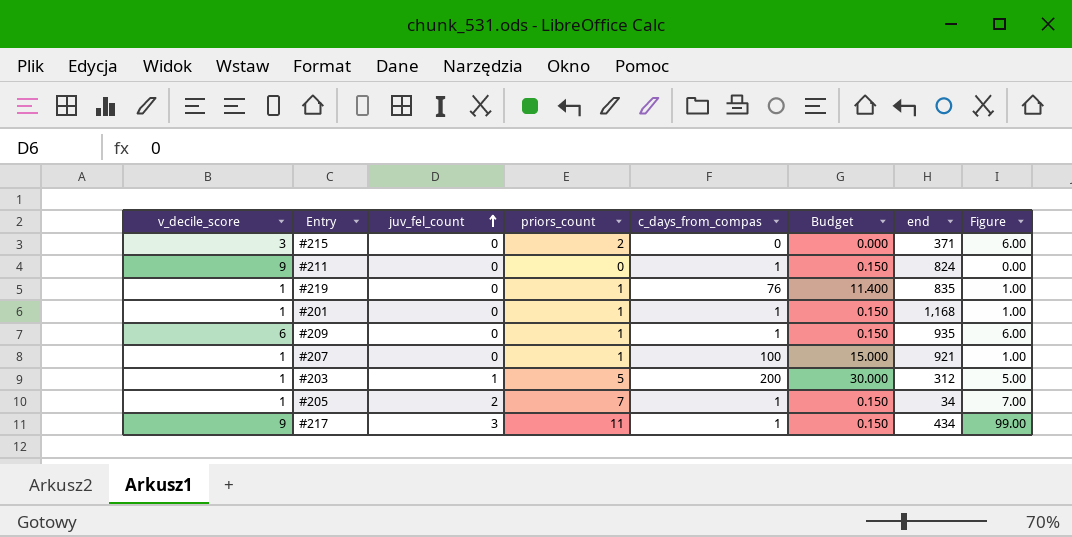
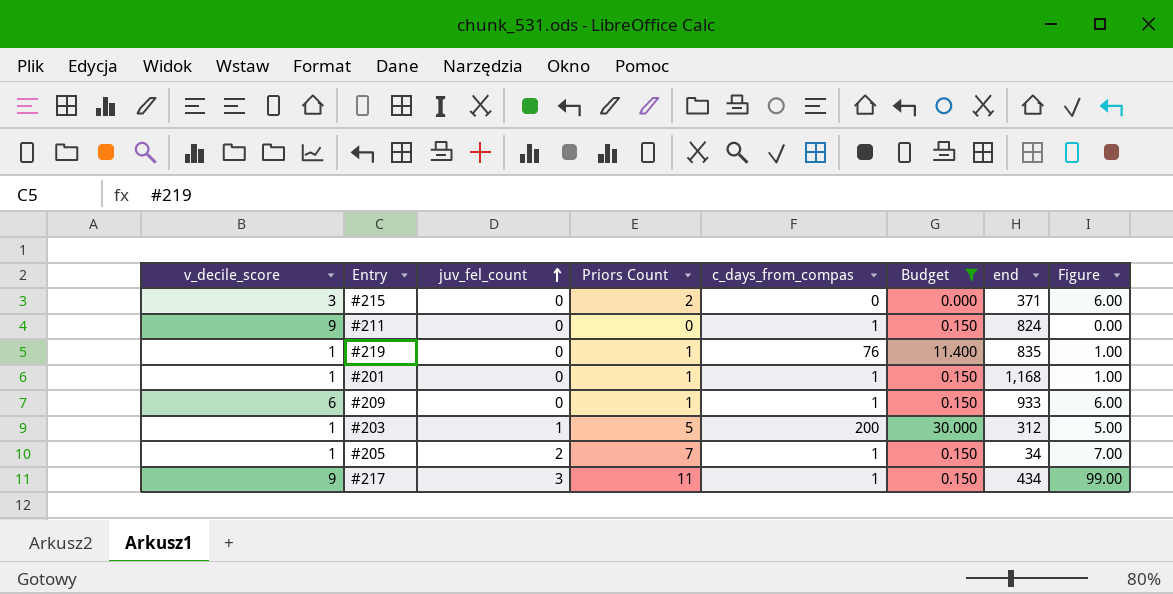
filter: none -> Budget != 15.000
column name: priors_count -> Priors Count
#209 | end: 935 -> 933

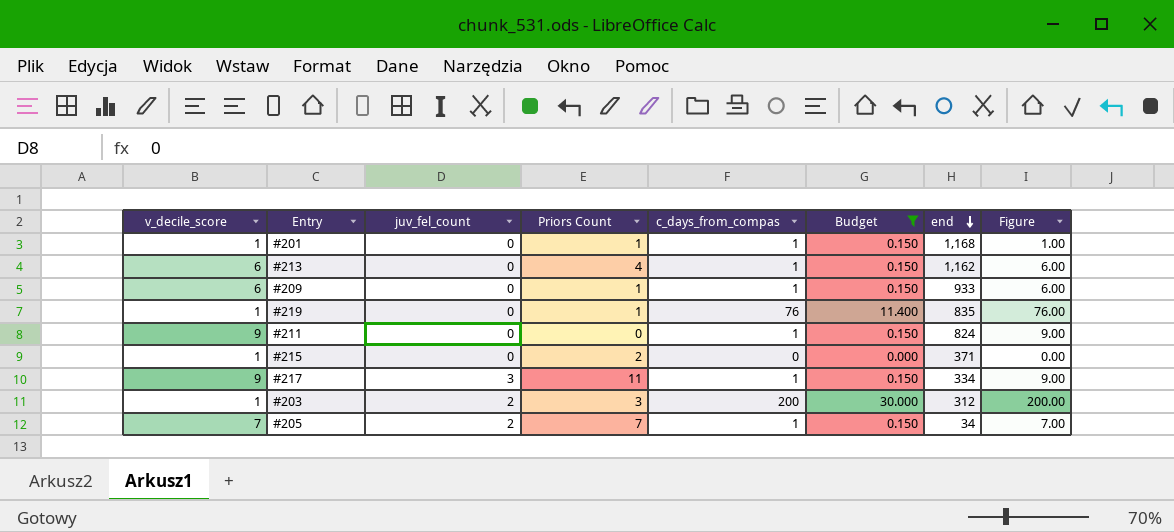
row order: juv_fel_count ascending -> end descending
column Figure | formula: [v_decile_score] * [Priors Count] -> [v_decile_score] * [c_days_from_compas]
row #213: none -> 6 | 0 | 4 | 1 | 0.150 | 1,162 | 6.00
#215 | v_decile_score: 3 -> 1
#217 | end: 434 -> 334
#203 | juv_fel_count: 1 -> 2
#203 | Priors Count: 5 -> 3
#205 | v_decile_score: 1 -> 7

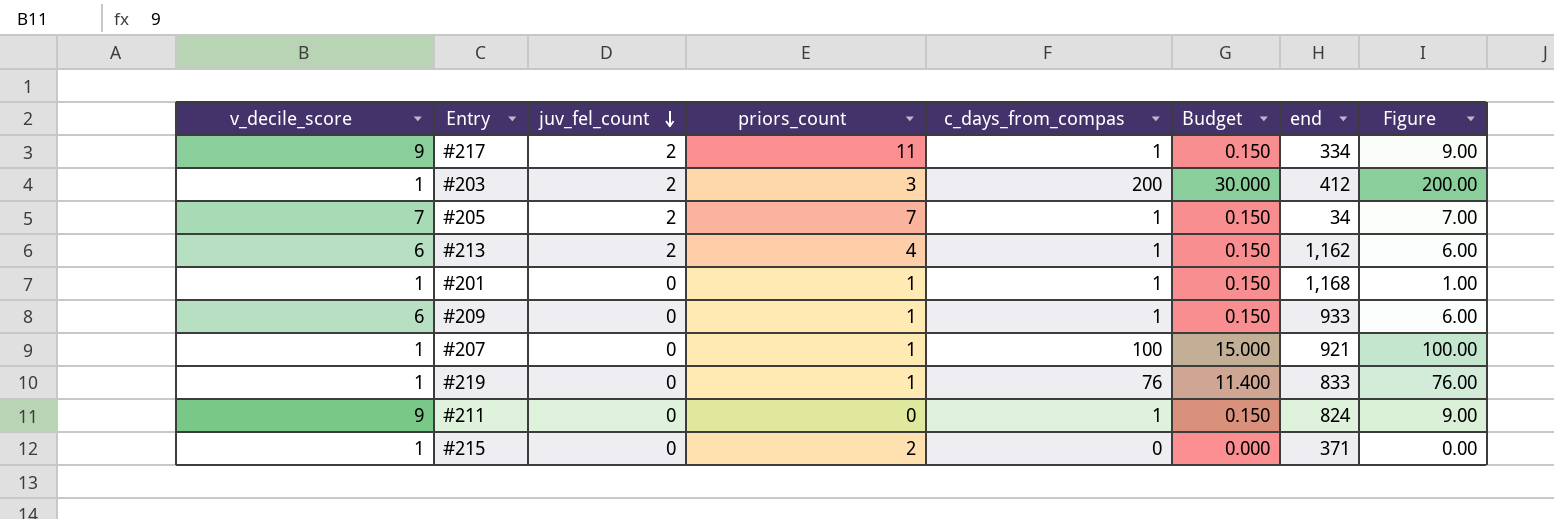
filter: Budget != 15.000 -> none
row order: end descending -> juv_fel_count descending
column name: Priors Count -> priors_count
#217 | juv_fel_count: 3 -> 2
#203 | end: 312 -> 412
#213 | juv_fel_count: 0 -> 2
#219 | end: 835 -> 833

